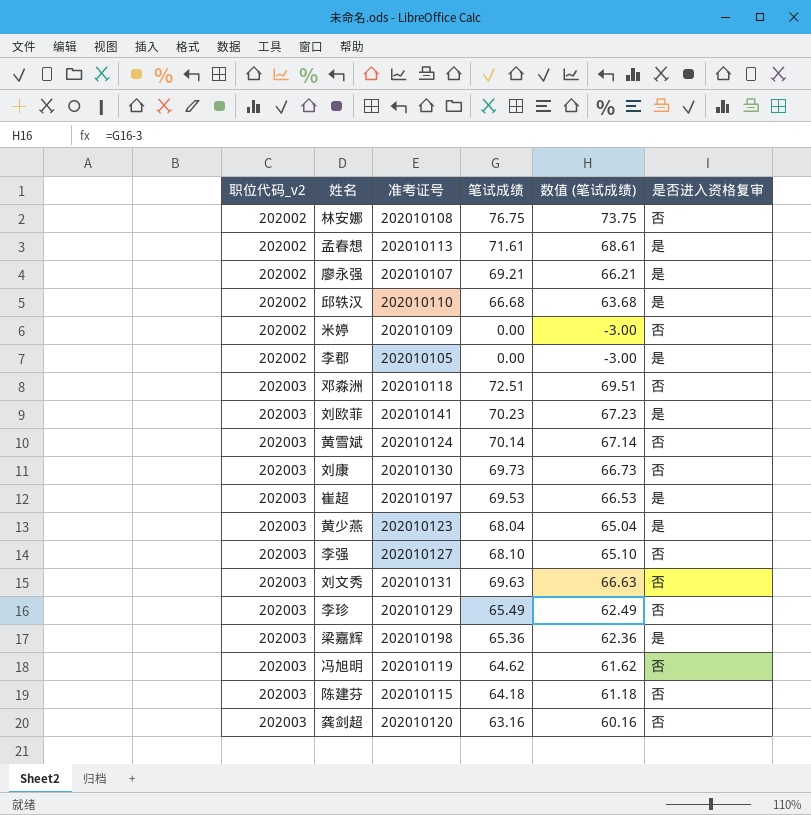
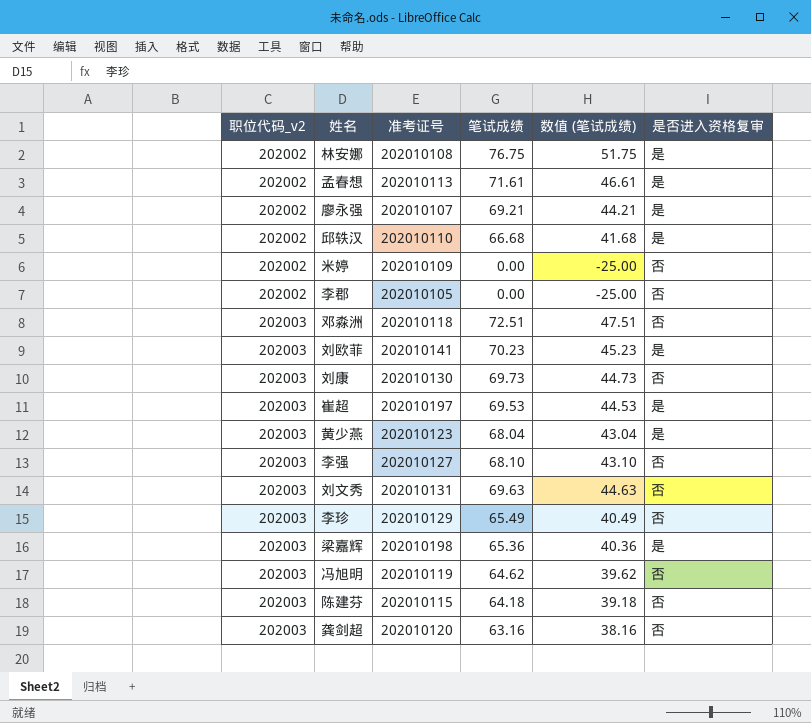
column 数值 (笔试成绩) | formula: [笔试成绩] - 3 -> [笔试成绩] - 25
row 黄雪斌: 202003 | 202010124 | 70.14 | 67.14 | 否 -> none
林安娜 | 是否进入资格复审: 否 -> 是
李郡 | 是否进入资格复审: 是 -> 否

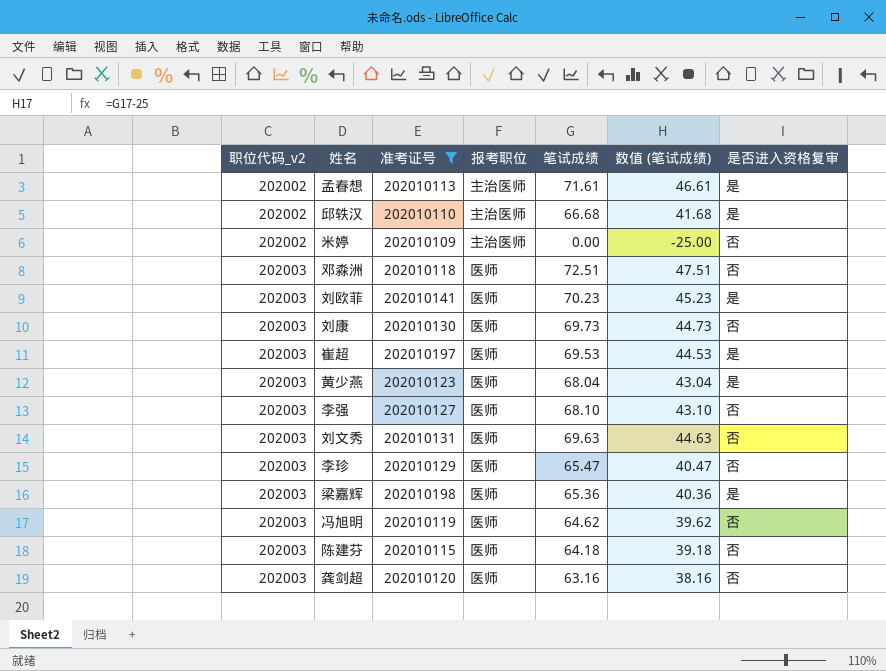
filter: none -> 准考证号 >= 202010109
column 报考职位 | position: none -> 4
李珍 | 笔试成绩: 65.49 -> 65.47
李珍 | 数值 (笔试成绩): 40.49 -> 40.47

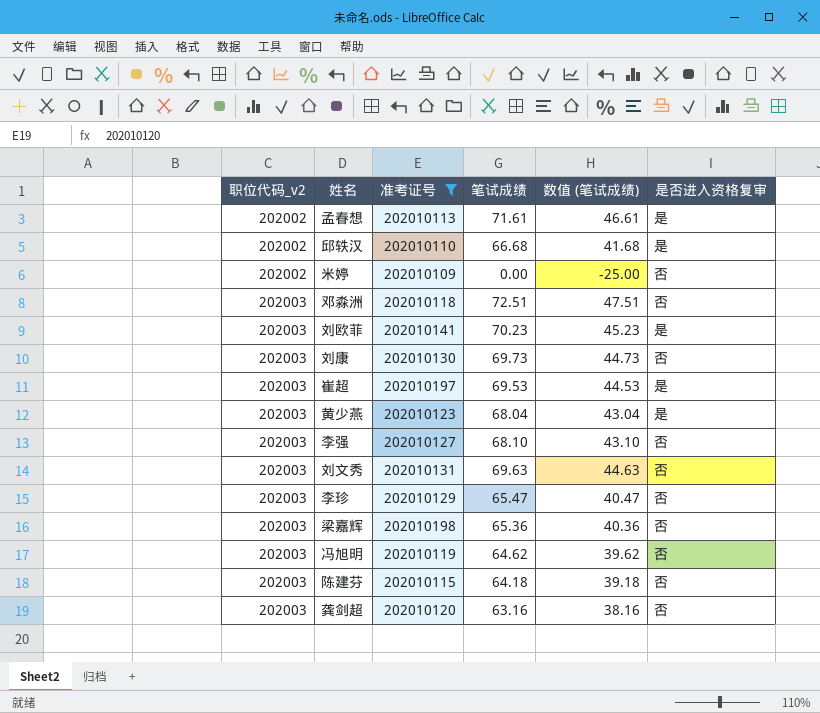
column 报考职位 | position: 4 -> none
梁嘉辉 | 是否进入资格复审: 是 -> 否

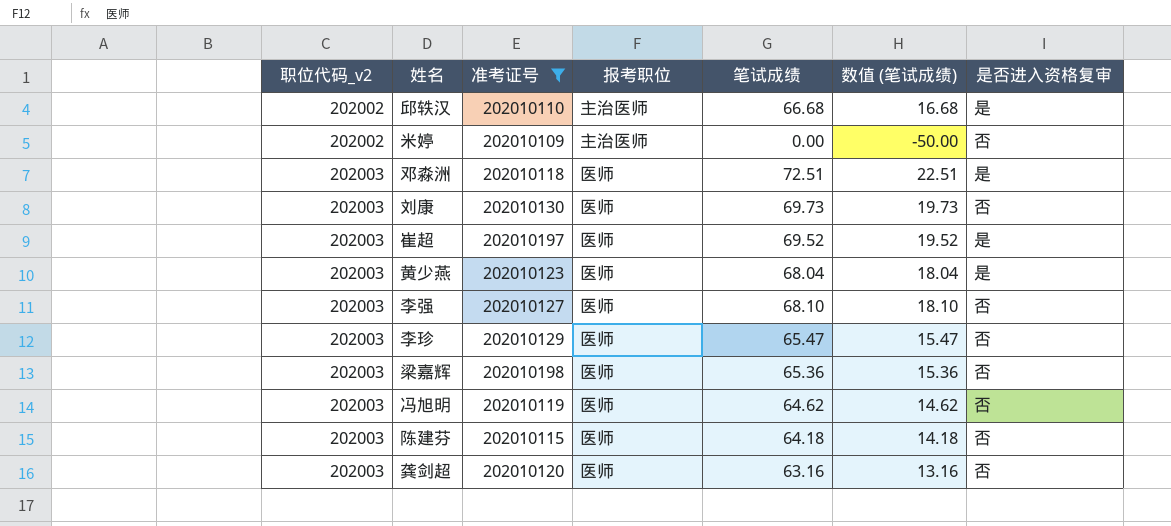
column 报考职位 | position: none -> 4
column 数值 (笔试成绩) | formula: [笔试成绩] - 25 -> [笔试成绩] - 50
row 孟春想: 202002 | 202010113 | 71.61 | 46.61 | 是 -> none
row 刘欧菲: 202003 | 202010141 | 70.23 | 45.23 | 是 -> none
row 刘文秀: 202003 | 202010131 | 69.63 | 44.63 | 否 -> none
邓淼洲 | 是否进入资格复审: 否 -> 是
崔超 | 笔试成绩: 69.53 -> 69.52

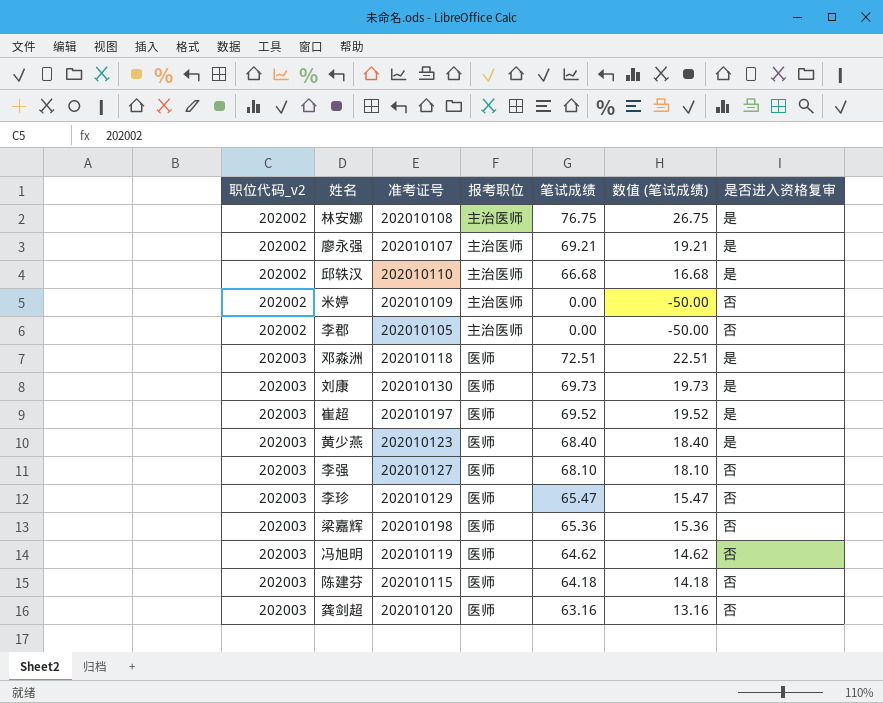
filter: 准考证号 >= 202010109 -> none
刘康 | 是否进入资格复审: 否 -> 是
黄少燕 | 笔试成绩: 68.04 -> 68.40
黄少燕 | 数值 (笔试成绩): 18.04 -> 18.40

